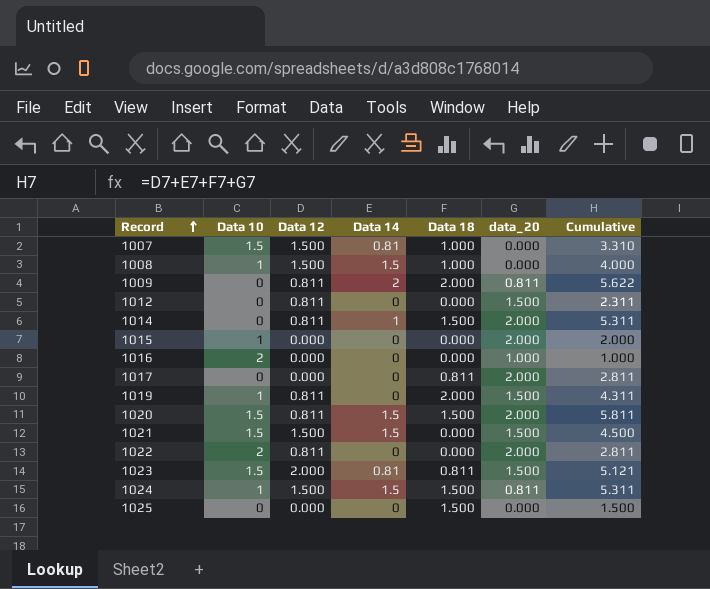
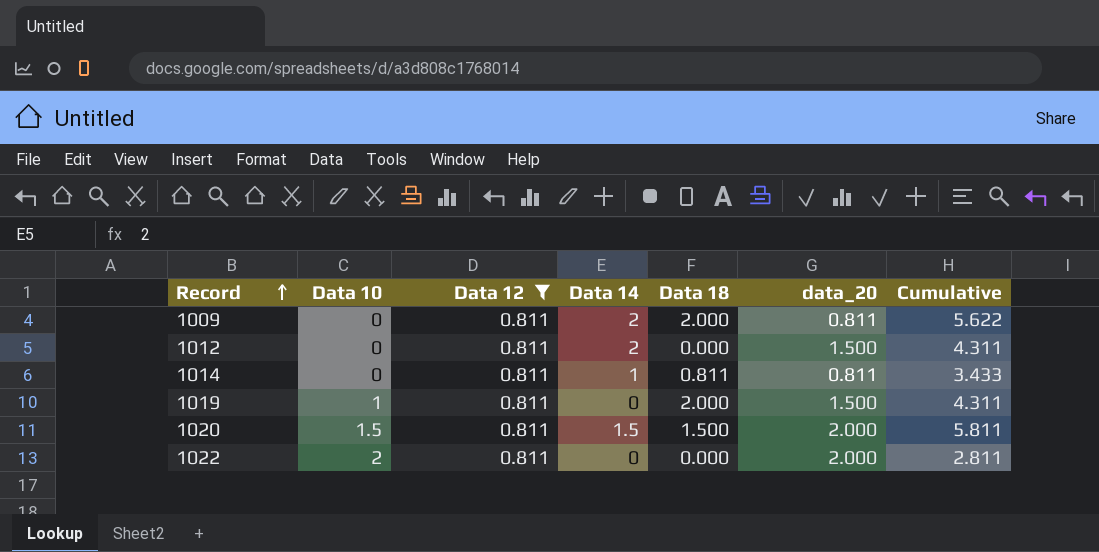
filter: none -> Data 12 = 0.811
1012 | Data 14: 0 -> 2
1012 | Cumulative: 2.311 -> 4.311
1014 | Data 18: 1.500 -> 0.811
1014 | data_20: 2.000 -> 0.811
1014 | Cumulative: 5.311 -> 3.433

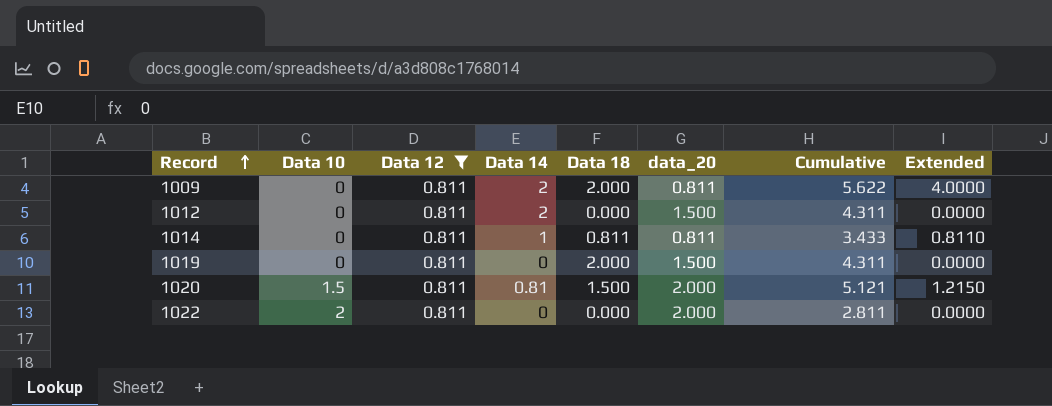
column Extended | formula: none -> [Data 14] * [Data 18]
1019 | Data 10: 1 -> 0
1020 | Data 14: 1.5 -> 0.81
1020 | Cumulative: 5.811 -> 5.121

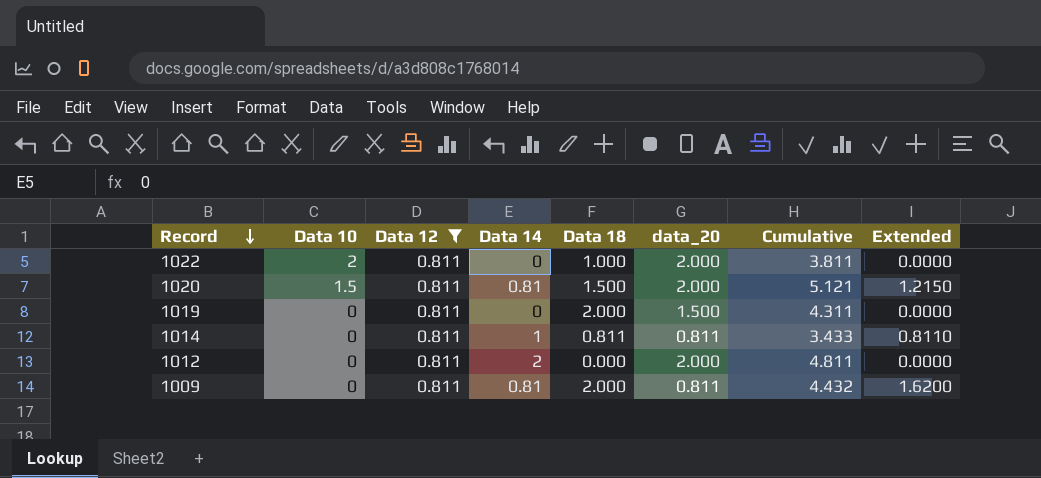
row order: Record ascending -> Record descending
1022 | Data 18: 0.000 -> 1.000
1022 | Cumulative: 2.811 -> 3.811
1012 | data_20: 1.500 -> 2.000
1012 | Cumulative: 4.311 -> 4.811
1009 | Data 14: 2 -> 0.81
1009 | Cumulative: 5.622 -> 4.432
1009 | Extended: 4.0000 -> 1.6200

